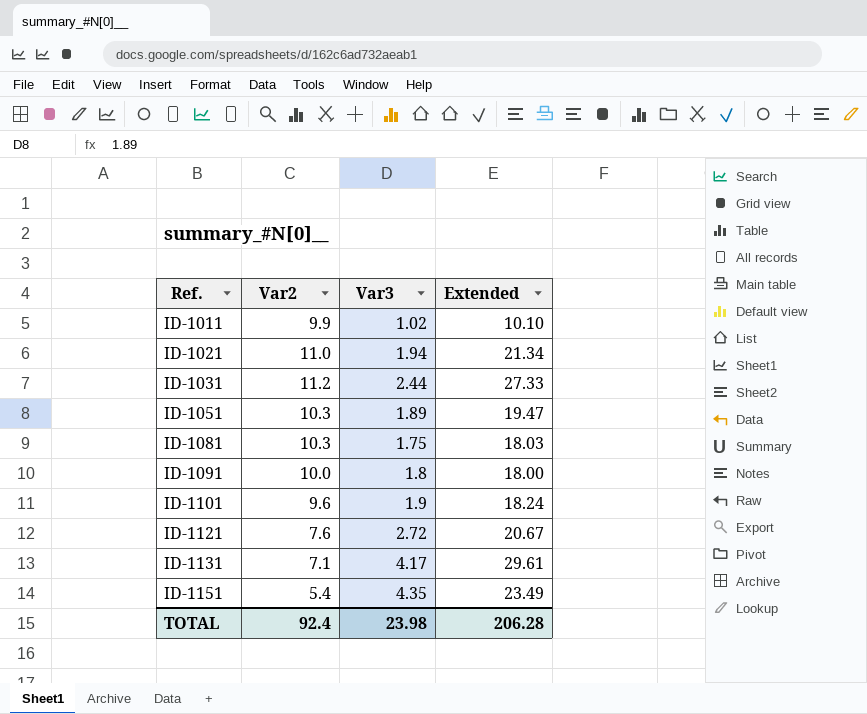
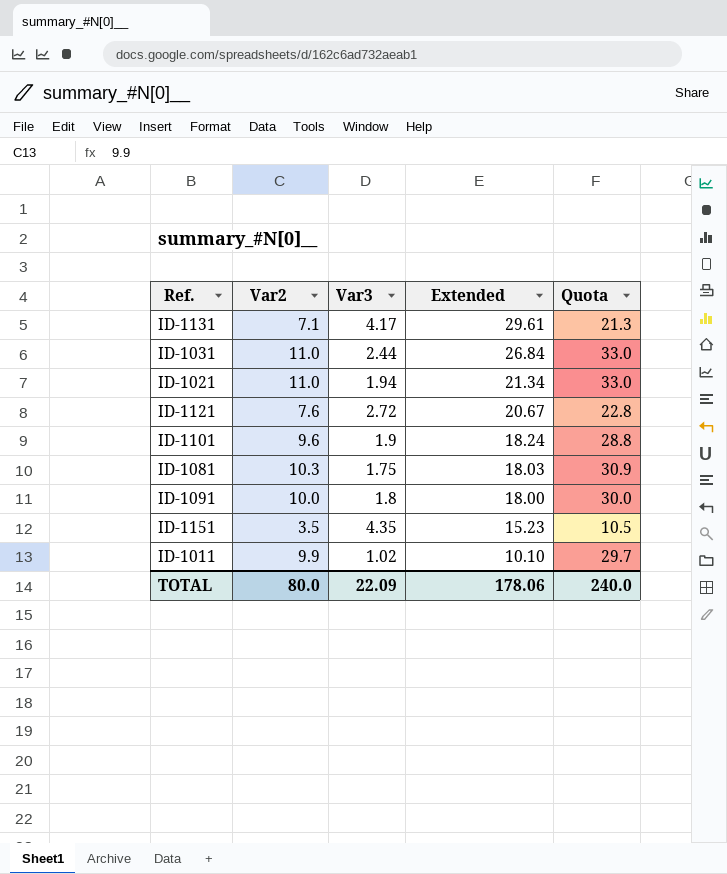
row order: Ref. ascending -> Extended descending
column Quota | formula: none -> [Var2] * 3
row ID-1051: 10.3 | 1.89 | 19.47 -> none
ID-1031 | Var2: 11.2 -> 11.0
ID-1031 | Extended: 27.33 -> 26.84
ID-1151 | Var2: 5.4 -> 3.5
ID-1151 | Extended: 23.49 -> 15.23
TOTAL | Var2: 92.4 -> 80.0
TOTAL | Var3: 23.98 -> 22.09
TOTAL | Extended: 206.28 -> 178.06

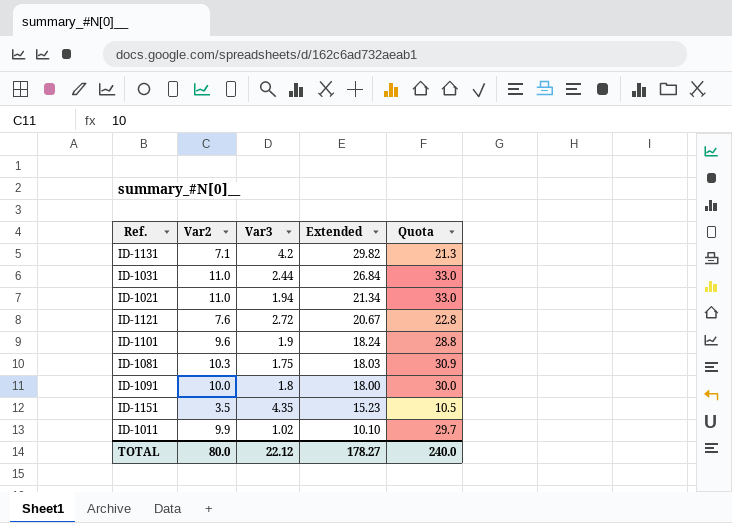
ID-1131 | Var3: 4.17 -> 4.2
ID-1131 | Extended: 29.61 -> 29.82
TOTAL | Var3: 22.09 -> 22.12
TOTAL | Extended: 178.06 -> 178.27

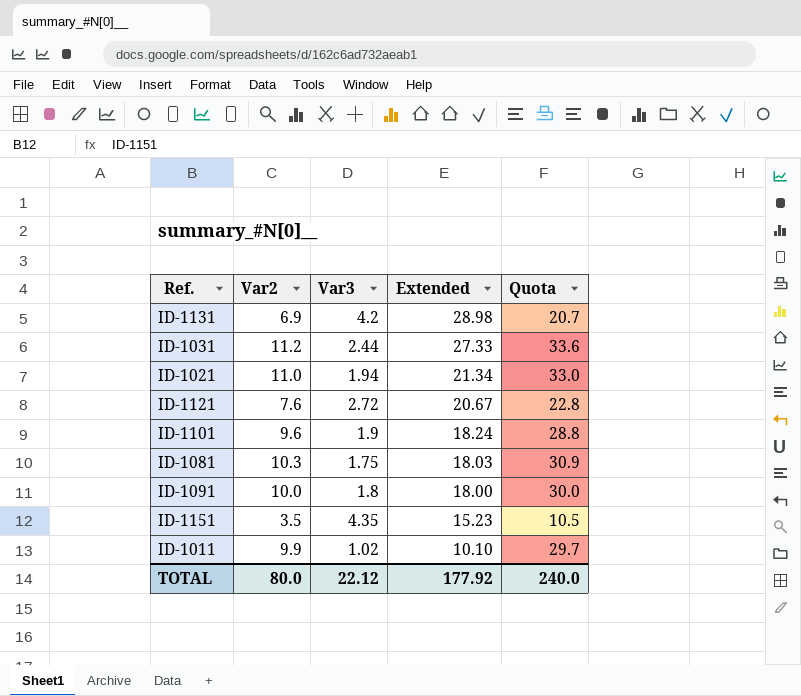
ID-1131 | Var2: 7.1 -> 6.9
ID-1131 | Extended: 29.82 -> 28.98
ID-1131 | Quota: 21.3 -> 20.7
ID-1031 | Var2: 11.0 -> 11.2
ID-1031 | Extended: 26.84 -> 27.33
ID-1031 | Quota: 33.0 -> 33.6
TOTAL | Extended: 178.27 -> 177.92

